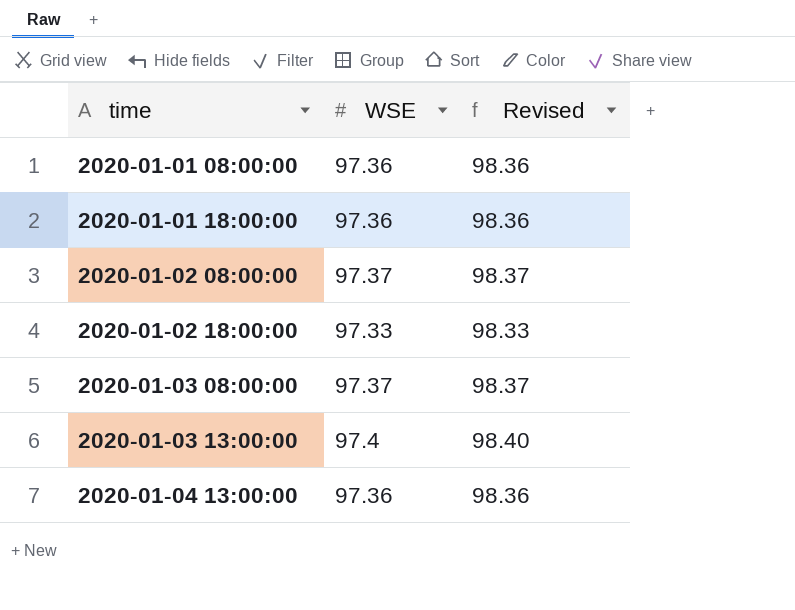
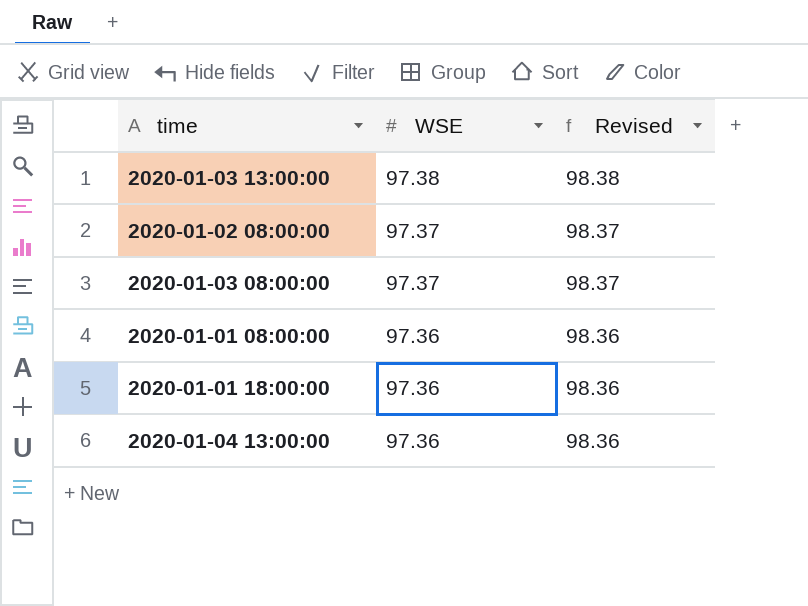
row order: time ascending -> WSE descending
row 2020-01-02 18:00:00: 97.33 | 98.33 -> none
2020-01-03 13:00:00 | WSE: 97.4 -> 97.38
2020-01-03 13:00:00 | Revised: 98.40 -> 98.38

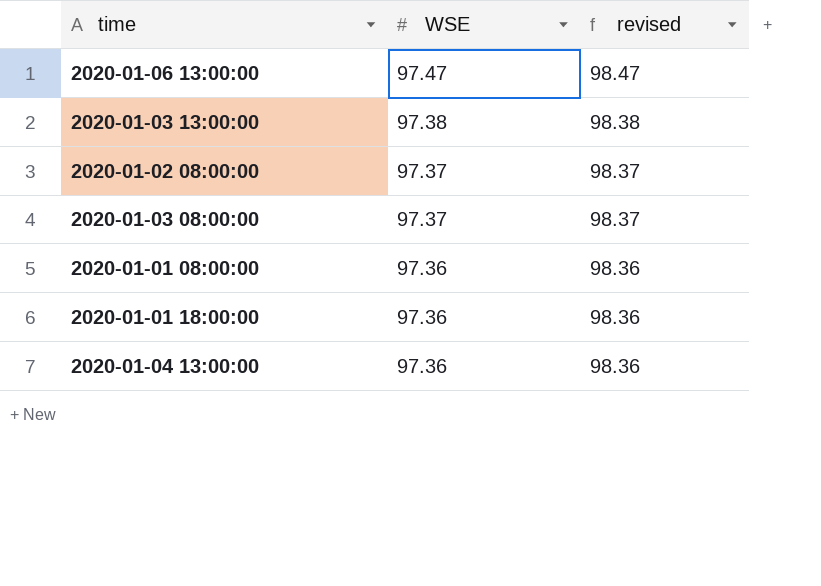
column name: Revised -> revised
row 2020-01-06 13:00:00: none -> 97.47 | 98.47

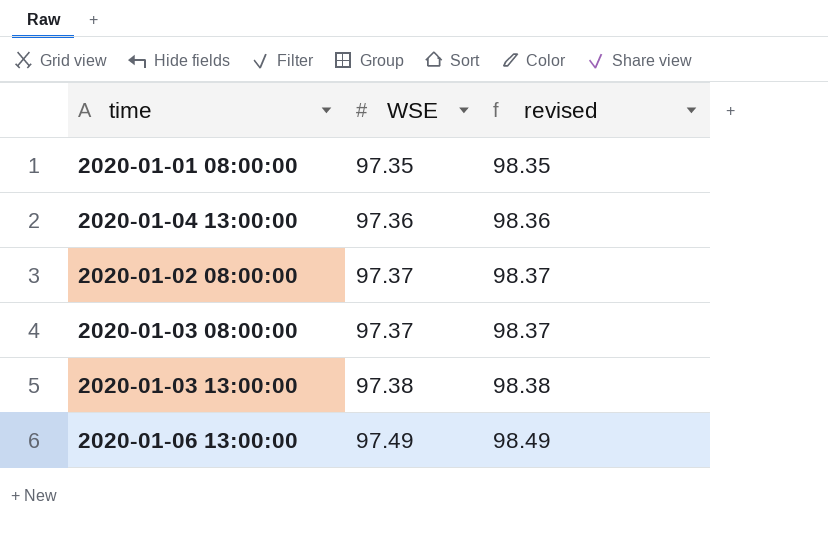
row order: WSE descending -> WSE ascending
row 2020-01-01 18:00:00: 97.36 | 98.36 -> none
2020-01-01 08:00:00 | WSE: 97.36 -> 97.35
2020-01-01 08:00:00 | revised: 98.36 -> 98.35
2020-01-06 13:00:00 | WSE: 97.47 -> 97.49
2020-01-06 13:00:00 | revised: 98.47 -> 98.49

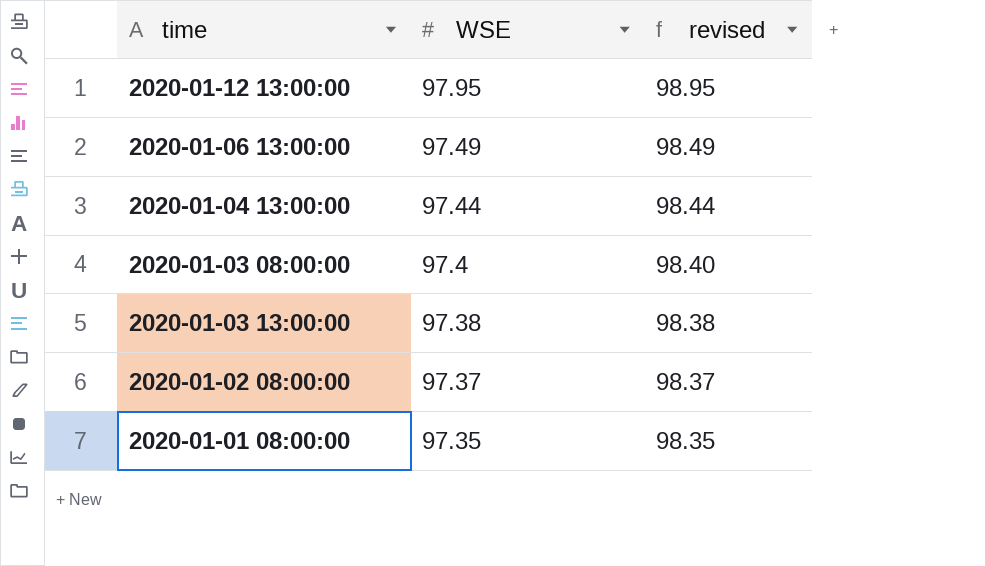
row order: WSE ascending -> WSE descending
row 2020-01-12 13:00:00: none -> 97.95 | 98.95
2020-01-04 13:00:00 | WSE: 97.36 -> 97.44
2020-01-04 13:00:00 | revised: 98.36 -> 98.44
2020-01-03 08:00:00 | WSE: 97.37 -> 97.4
2020-01-03 08:00:00 | revised: 98.37 -> 98.40

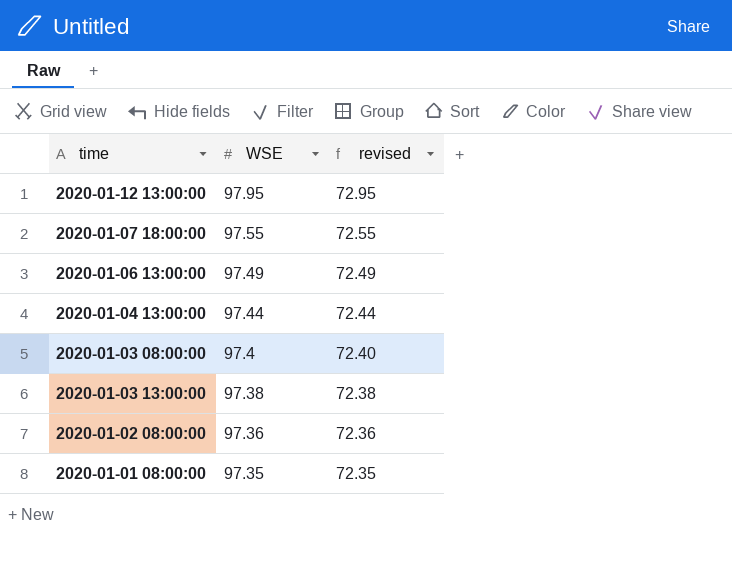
column revised | formula: [WSE] + 1 -> [WSE] - 25
row 2020-01-07 18:00:00: none -> 97.55 | 72.55
2020-01-02 08:00:00 | WSE: 97.37 -> 97.36

